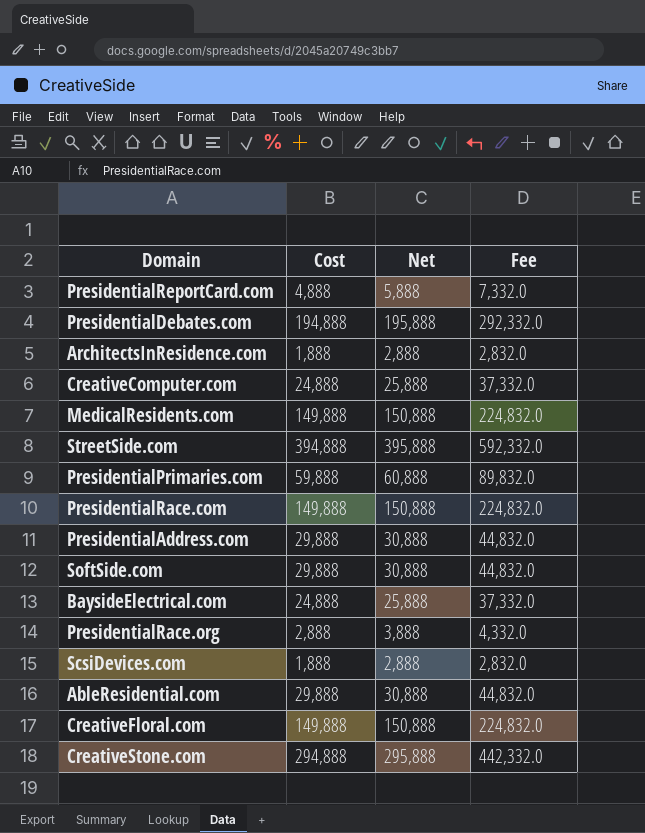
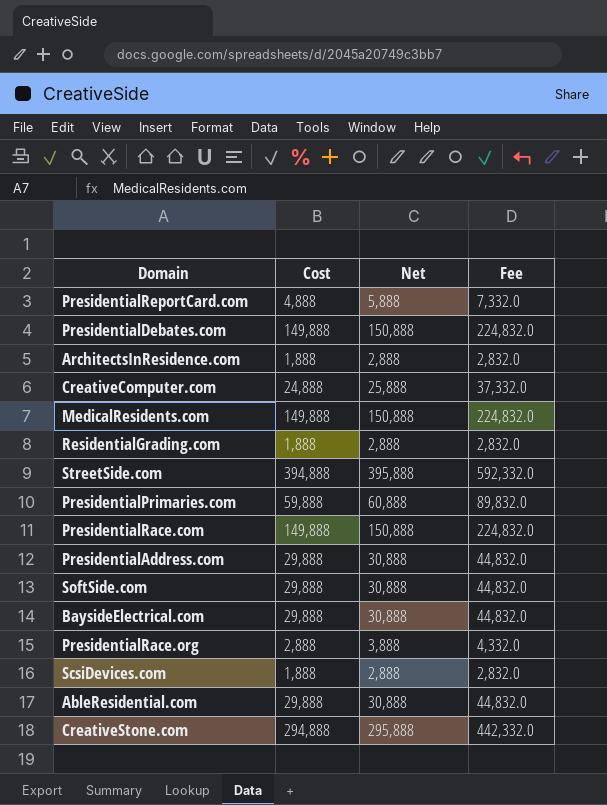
row CreativeFloral.com: 149,888 | 150,888 | 224,832.0 -> none
PresidentialDebates.com | Cost: 194,888 -> 149,888
PresidentialDebates.com | Net: 195,888 -> 150,888
PresidentialDebates.com | Fee: 292,332.0 -> 224,832.0
row ResidentialGrading.com: none -> 1,888 | 2,888 | 2,832.0
BaysideElectrical.com | Cost: 24,888 -> 29,888
BaysideElectrical.com | Net: 25,888 -> 30,888
BaysideElectrical.com | Fee: 37,332.0 -> 44,832.0

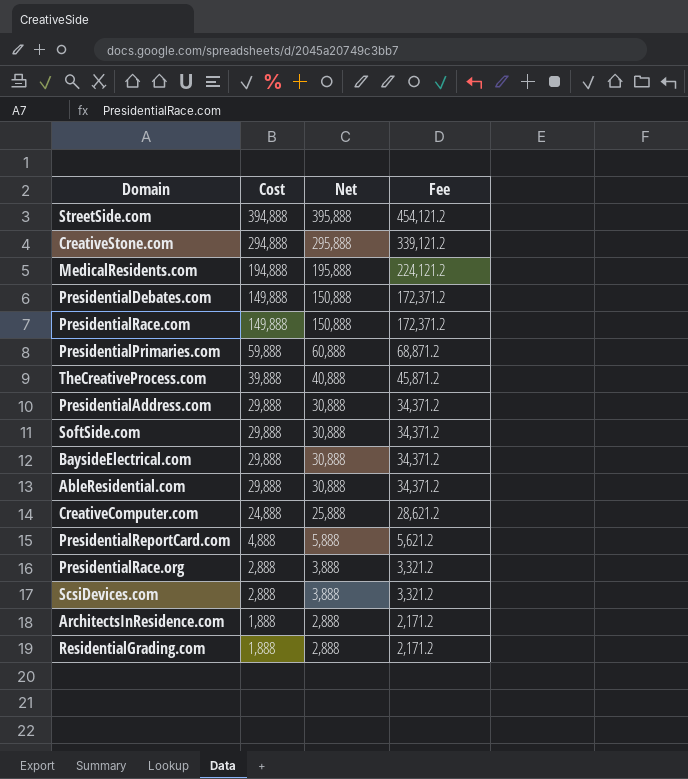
row order: none -> Cost descending
column Fee | formula: [Cost] * 1.5 -> [Cost] * 1.15
MedicalResidents.com | Cost: 149,888 -> 194,888
MedicalResidents.com | Net: 150,888 -> 195,888
row TheCreativeProcess.com: none -> 39,888 | 40,888 | 45,871.2
ScsiDevices.com | Cost: 1,888 -> 2,888
ScsiDevices.com | Net: 2,888 -> 3,888

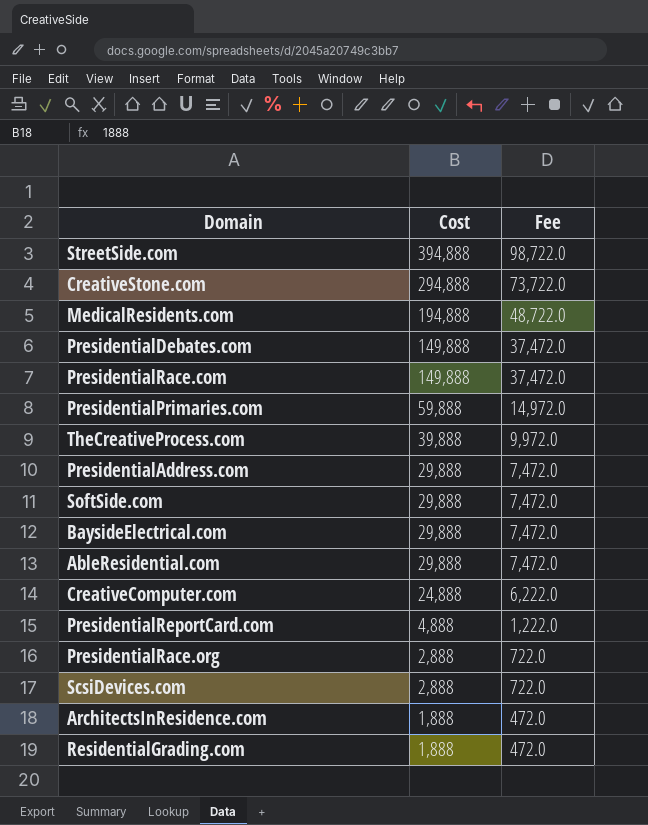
column Net | formula: [Cost] + 1000 -> none
column Fee | formula: [Cost] * 1.15 -> [Cost] * 0.25

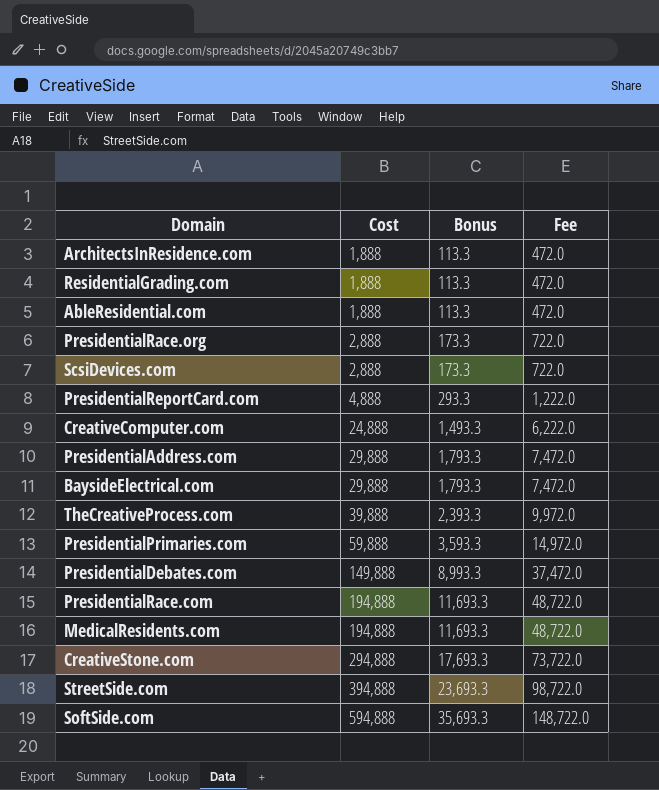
row order: Cost descending -> Cost ascending
column Bonus | formula: none -> [Cost] * 0.06
AbleResidential.com | Cost: 29,888 -> 1,888
AbleResidential.com | Fee: 7,472.0 -> 472.0
PresidentialRace.com | Cost: 149,888 -> 194,888
PresidentialRace.com | Fee: 37,472.0 -> 48,722.0
SoftSide.com | Cost: 29,888 -> 594,888
SoftSide.com | Fee: 7,472.0 -> 148,722.0

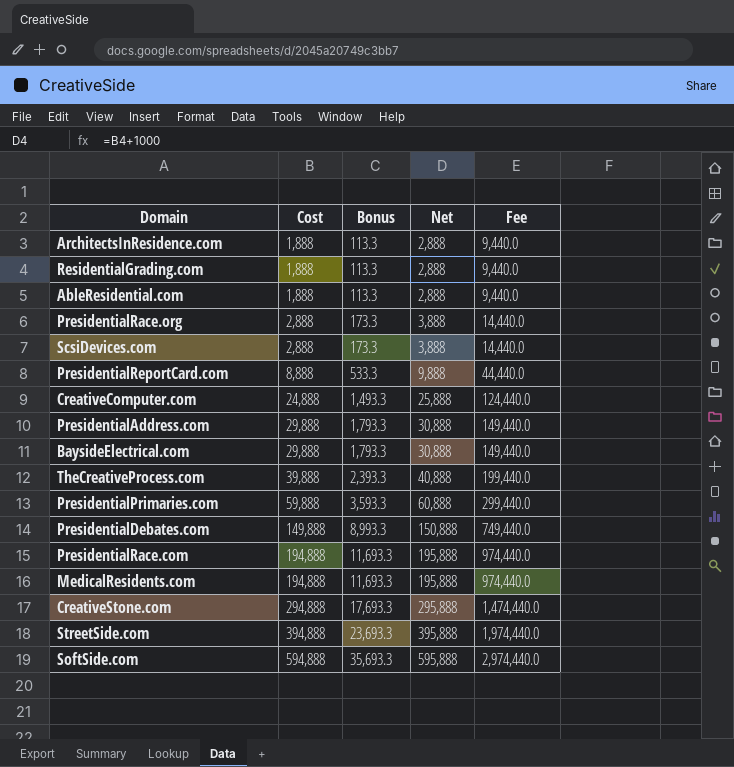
column Net | formula: none -> [Cost] + 1000
column Fee | formula: [Cost] * 0.25 -> [Cost] * 5
PresidentialReportCard.com | Cost: 4,888 -> 8,888
PresidentialReportCard.com | Bonus: 293.3 -> 533.3

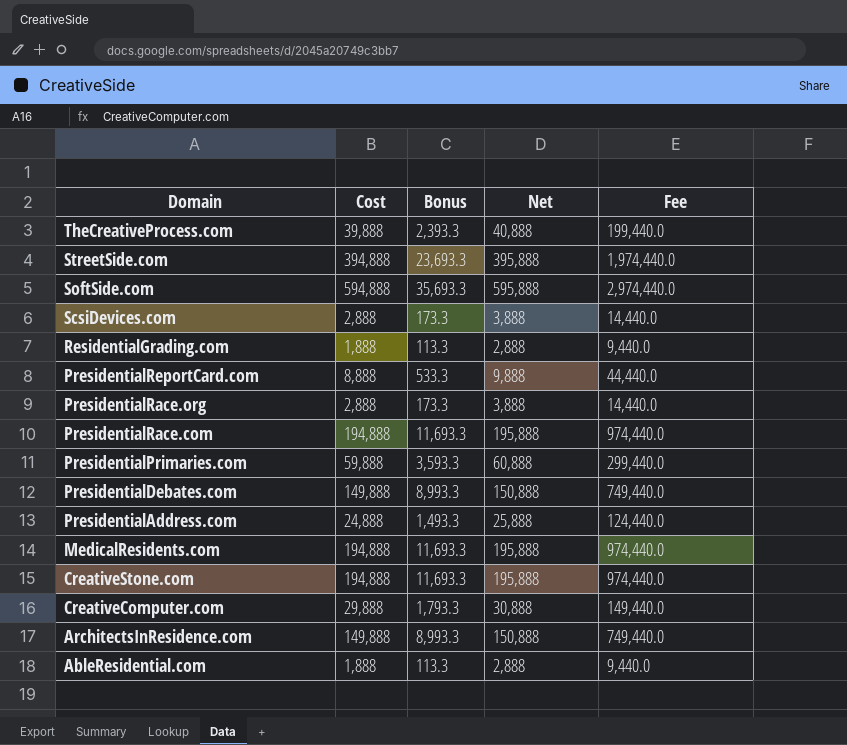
row order: Cost ascending -> Domain descending
row BaysideElectrical.com: 29,888 | 1,793.3 | 30,888 | 149,440.0 -> none
PresidentialAddress.com | Cost: 29,888 -> 24,888
PresidentialAddress.com | Bonus: 1,793.3 -> 1,493.3
PresidentialAddress.com | Net: 30,888 -> 25,888
PresidentialAddress.com | Fee: 149,440.0 -> 124,440.0
CreativeStone.com | Cost: 294,888 -> 194,888
CreativeStone.com | Bonus: 17,693.3 -> 11,693.3
CreativeStone.com | Net: 295,888 -> 195,888
CreativeStone.com | Fee: 1,474,440.0 -> 974,440.0
CreativeComputer.com | Cost: 24,888 -> 29,888
CreativeComputer.com | Bonus: 1,493.3 -> 1,793.3
CreativeComputer.com | Net: 25,888 -> 30,888
CreativeComputer.com | Fee: 124,440.0 -> 149,440.0
ArchitectsInResidence.com | Cost: 1,888 -> 149,888
ArchitectsInResidence.com | Bonus: 113.3 -> 8,993.3
ArchitectsInResidence.com | Net: 2,888 -> 150,888
ArchitectsInResidence.com | Fee: 9,440.0 -> 749,440.0

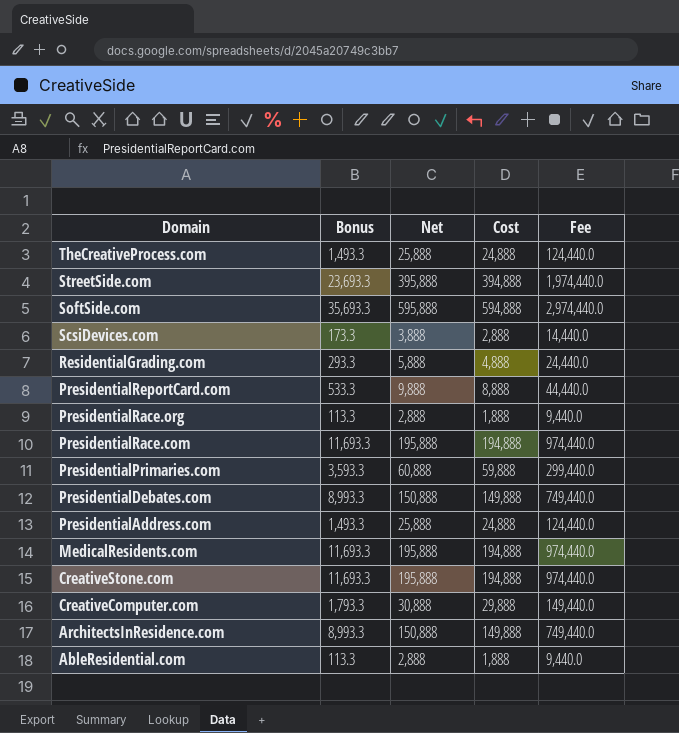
column Cost | position: 2 -> 4
TheCreativeProcess.com | Bonus: 2,393.3 -> 1,493.3
TheCreativeProcess.com | Net: 40,888 -> 25,888
TheCreativeProcess.com | Cost: 39,888 -> 24,888
TheCreativeProcess.com | Fee: 199,440.0 -> 124,440.0
ResidentialGrading.com | Bonus: 113.3 -> 293.3
ResidentialGrading.com | Net: 2,888 -> 5,888
ResidentialGrading.com | Cost: 1,888 -> 4,888
ResidentialGrading.com | Fee: 9,440.0 -> 24,440.0
PresidentialRace.org | Bonus: 173.3 -> 113.3
PresidentialRace.org | Net: 3,888 -> 2,888
PresidentialRace.org | Cost: 2,888 -> 1,888
PresidentialRace.org | Fee: 14,440.0 -> 9,440.0

